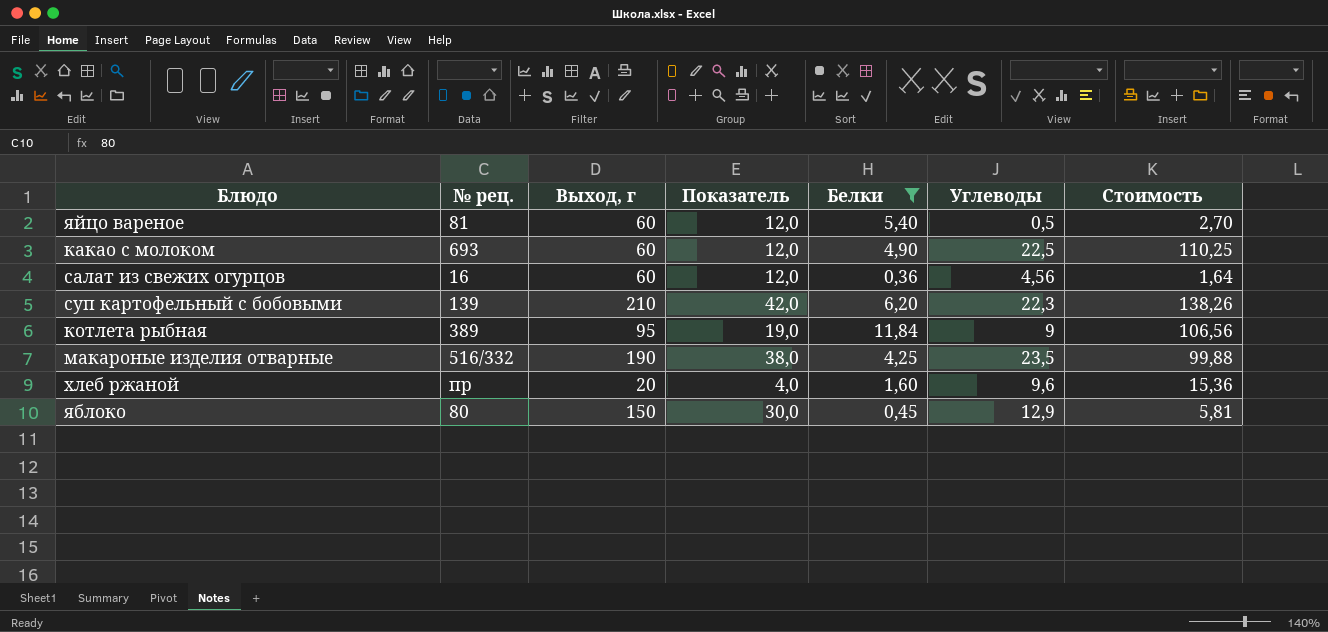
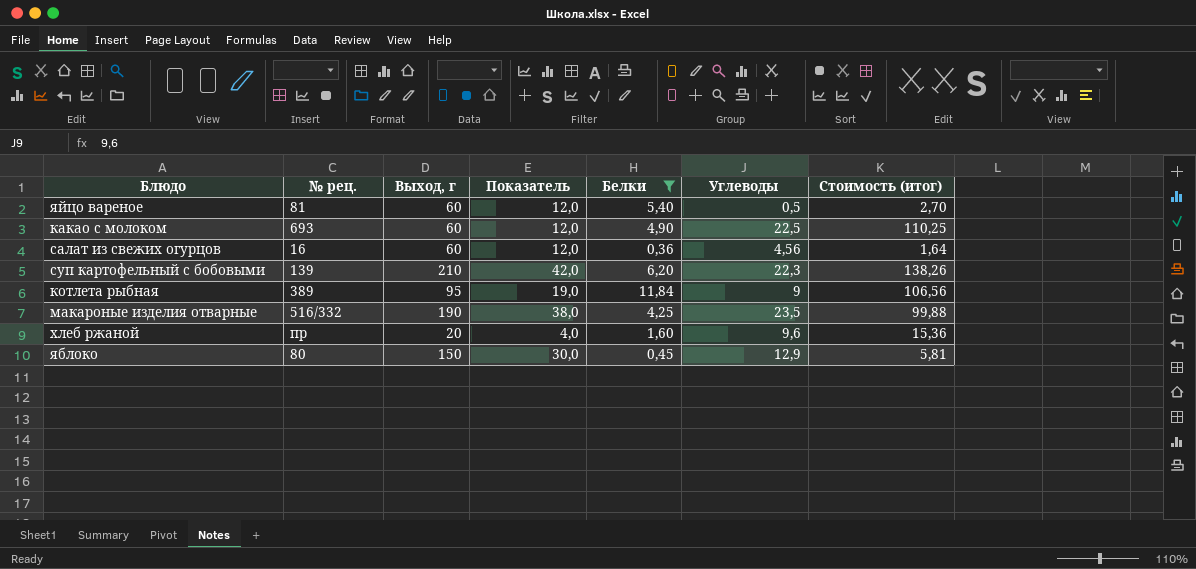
column name: Стоимость -> Стоимость (итог)

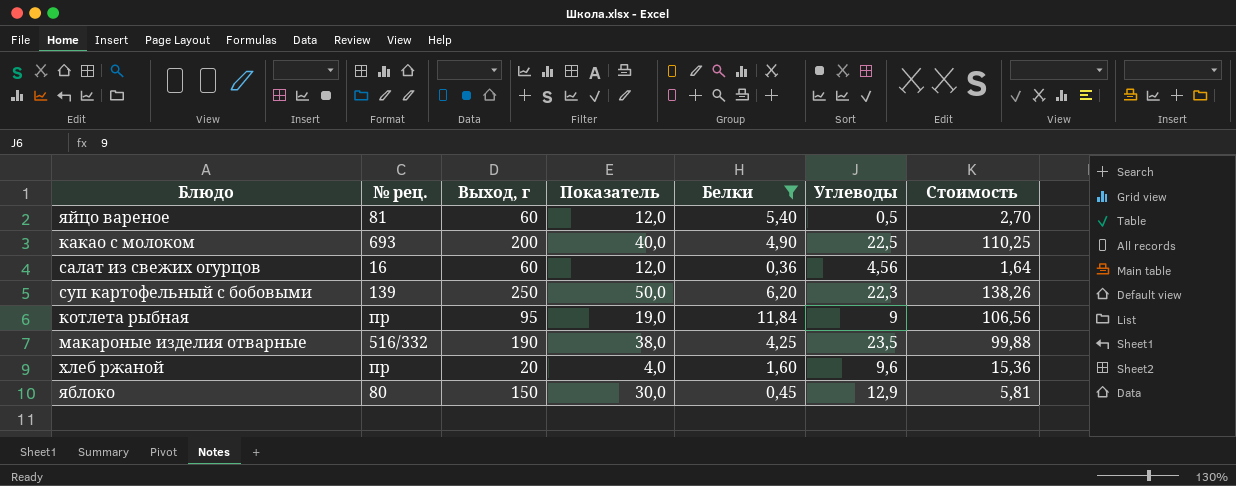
column name: Стоимость (итог) -> Стоимость
какао с молоком | Выход, г: 60 -> 200
какао с молоком | Показатель: 12,0 -> 40,0
суп картофельный с бобовыми | Выход, г: 210 -> 250
суп картофельный с бобовыми | Показатель: 42,0 -> 50,0
котлета рыбная | № рец.: 389 -> пр

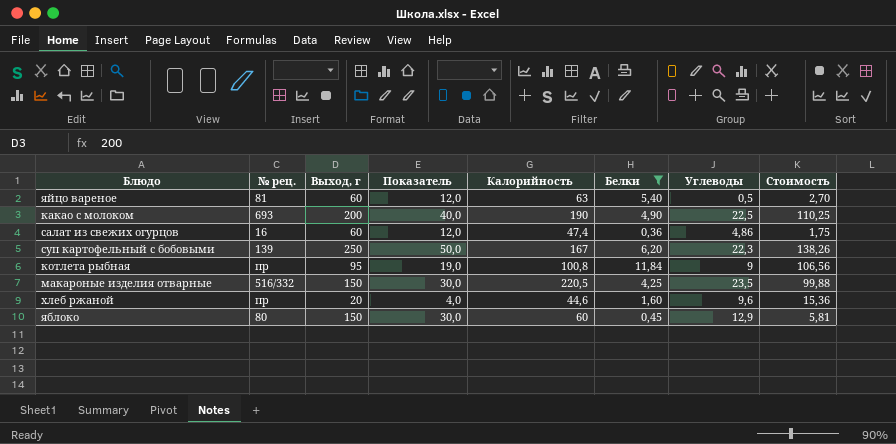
column Калорийность | position: none -> 5
салат из свежих огурцов | Углеводы: 4,56 -> 4,86
салат из свежих огурцов | Стоимость: 1,64 -> 1,75
макароные изделия отварные | Выход, г: 190 -> 150
макароные изделия отварные | Показатель: 38,0 -> 30,0

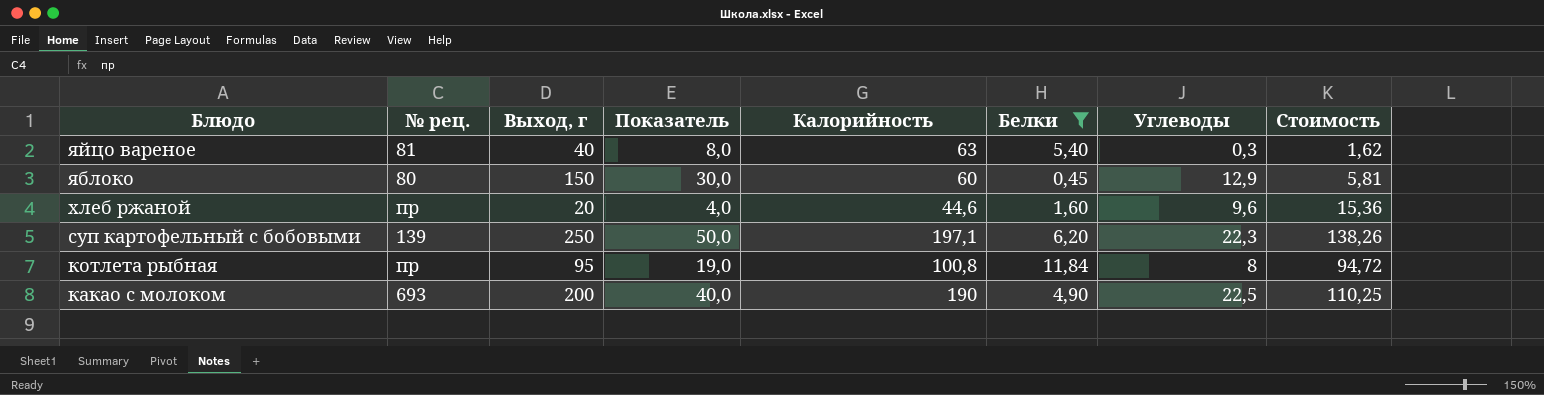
row order: none -> Блюдо descending
row салат из свежих огурцов: 16 | 60 | 12,0 | 47,4 | 0,36 | 4,86 | 1,75 -> none
row макароные изделия отварные: 516/332 | 150 | 30,0 | 220,5 | 4,25 | 23,5 | 99,88 -> none
яйцо вареное | Выход, г: 60 -> 40
яйцо вареное | Показатель: 12,0 -> 8,0
яйцо вареное | Углеводы: 0,5 -> 0,3
яйцо вареное | Стоимость: 2,70 -> 1,62
суп картофельный с бобовыми | Калорийность: 167 -> 197,1
котлета рыбная | Углеводы: 9 -> 8
котлета рыбная | Стоимость: 106,56 -> 94,72

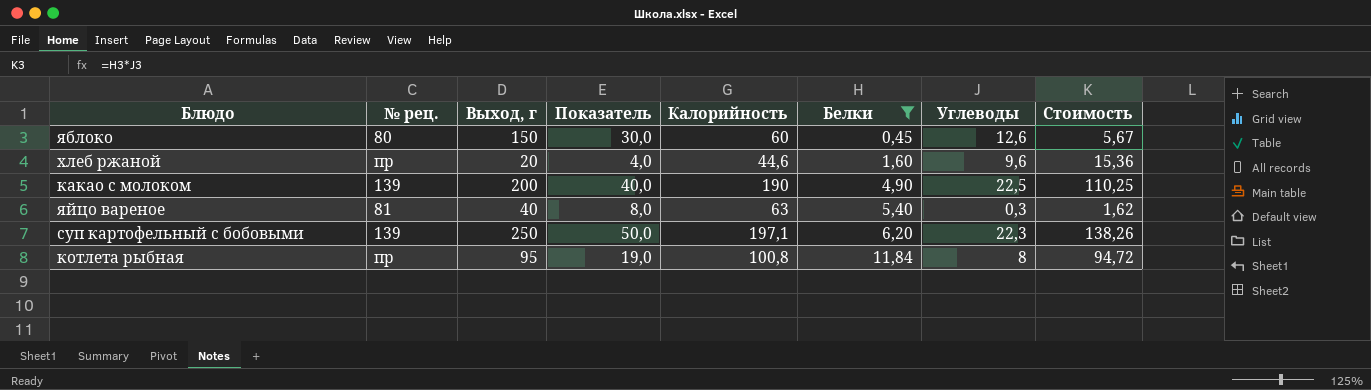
row order: Блюдо descending -> Белки ascending
яблоко | Углеводы: 12,9 -> 12,6
яблоко | Стоимость: 5,81 -> 5,67
какао с молоком | № рец.: 693 -> 139

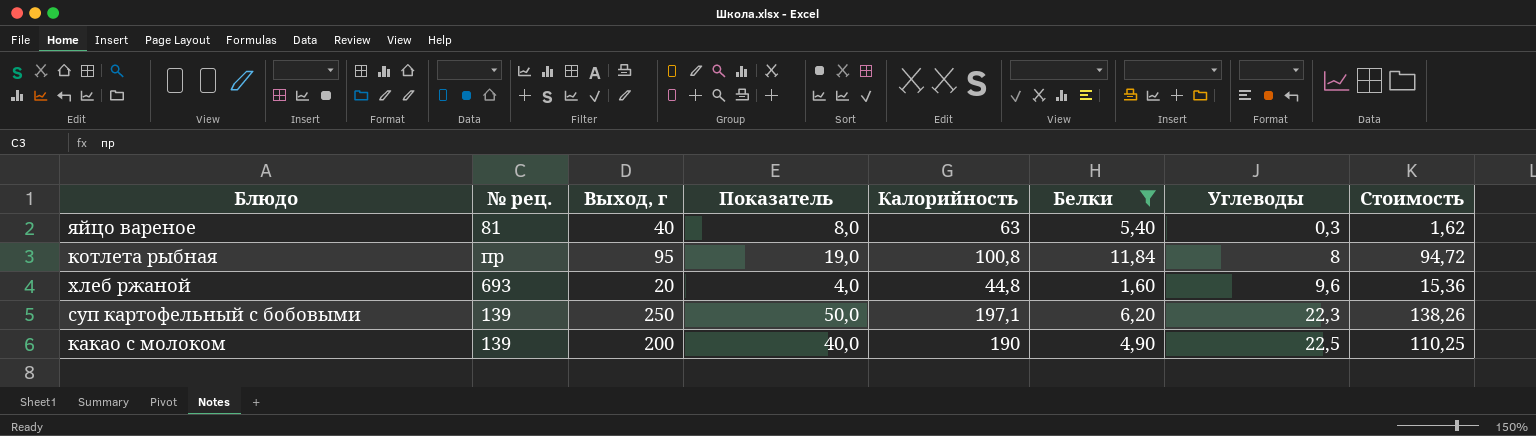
row order: Белки ascending -> Углеводы ascending
row яблоко: 80 | 150 | 30,0 | 60 | 0,45 | 12,6 | 5,67 -> none
хлеб ржаной | № рец.: пр -> 693
хлеб ржаной | Калорийность: 44,6 -> 44,8

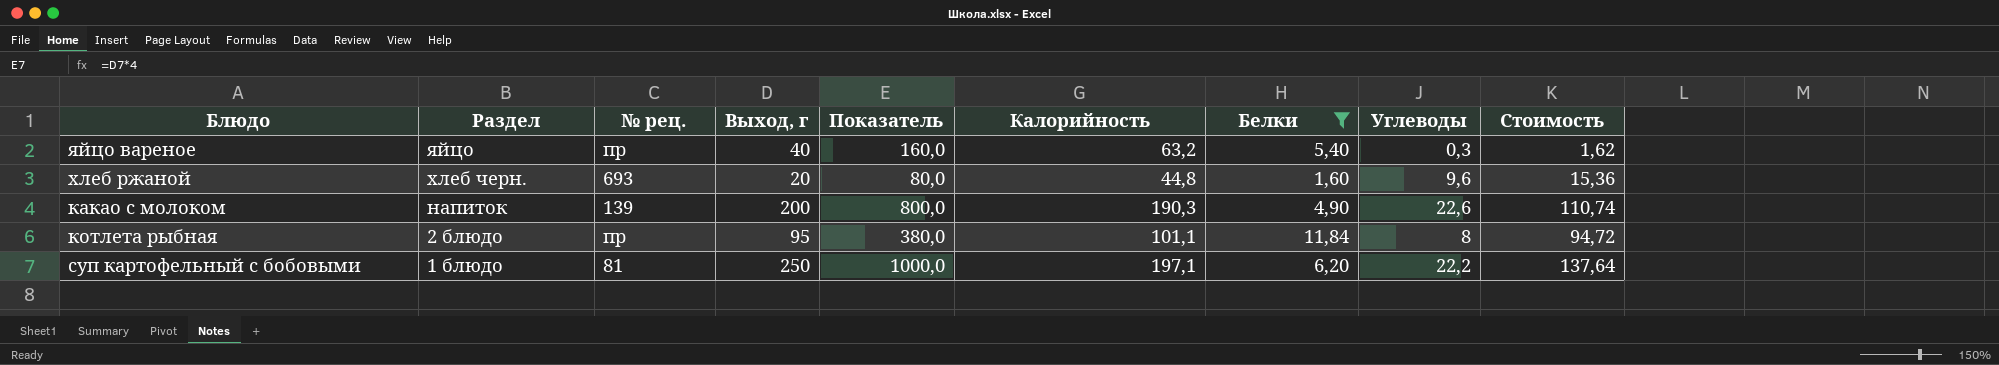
row order: Углеводы ascending -> Раздел descending
column Раздел | position: none -> 2
column Показатель | formula: [Выход, г] * 0,2 -> [Выход, г] * 4
яйцо вареное | № рец.: 81 -> пр
яйцо вареное | Калорийность: 63 -> 63,2
какао с молоком | Калорийность: 190 -> 190,3
какао с молоком | Углеводы: 22,5 -> 22,6
какао с молоком | Стоимость: 110,25 -> 110,74
котлета рыбная | Калорийность: 100,8 -> 101,1
суп картофельный с бобовыми | № рец.: 139 -> 81
суп картофельный с бобовыми | Углеводы: 22,3 -> 22,2
суп картофельный с бобовыми | Стоимость: 138,26 -> 137,64

